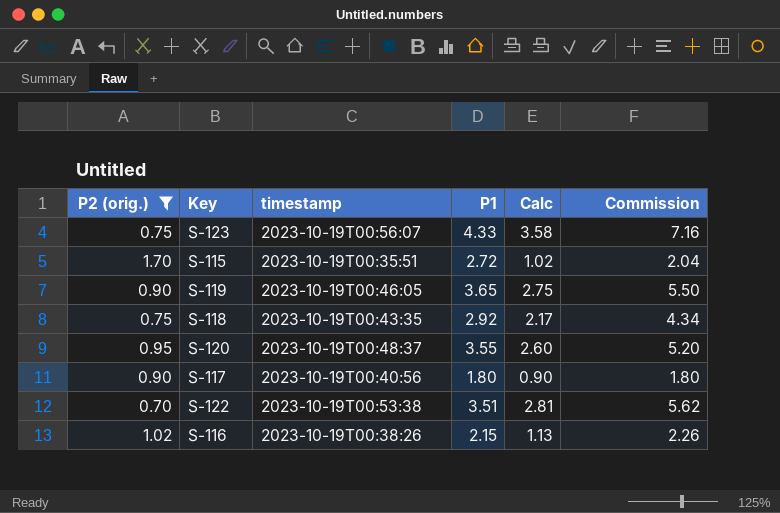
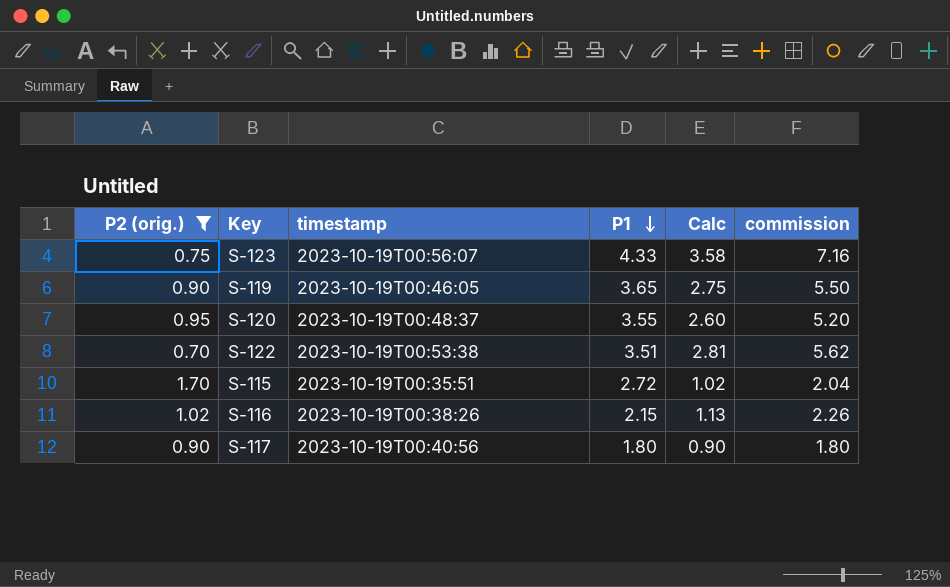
row order: none -> P1 descending
column name: Commission -> commission
row S-118: 0.75 | 2023-10-19T00:43:35 | 2.92 | 2.17 | 4.34 -> none

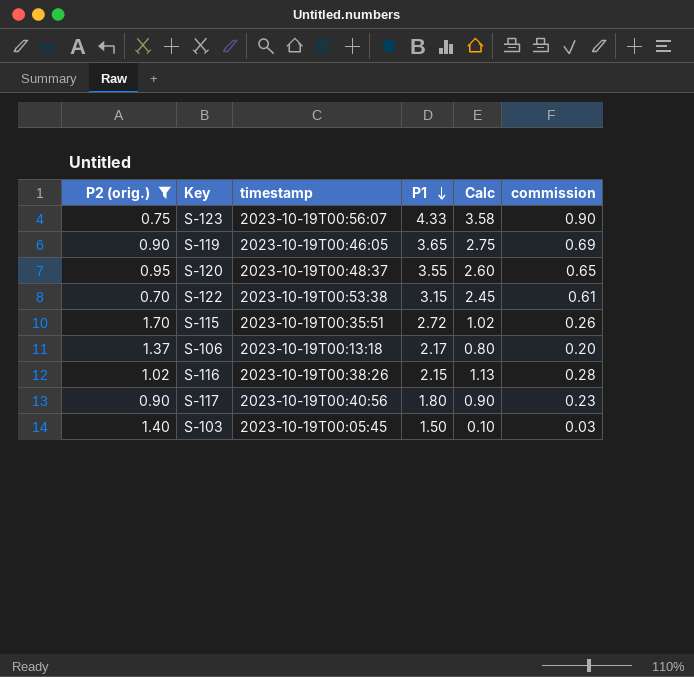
column commission | formula: [Calc] * 2 -> [Calc] * 0.25
S-122 | P1: 3.51 -> 3.15
S-122 | Calc: 2.81 -> 2.45
row S-106: none -> 1.37 | 2023-10-19T00:13:18 | 2.17 | 0.80 | 0.20
row S-103: none -> 1.40 | 2023-10-19T00:05:45 | 1.50 | 0.10 | 0.03

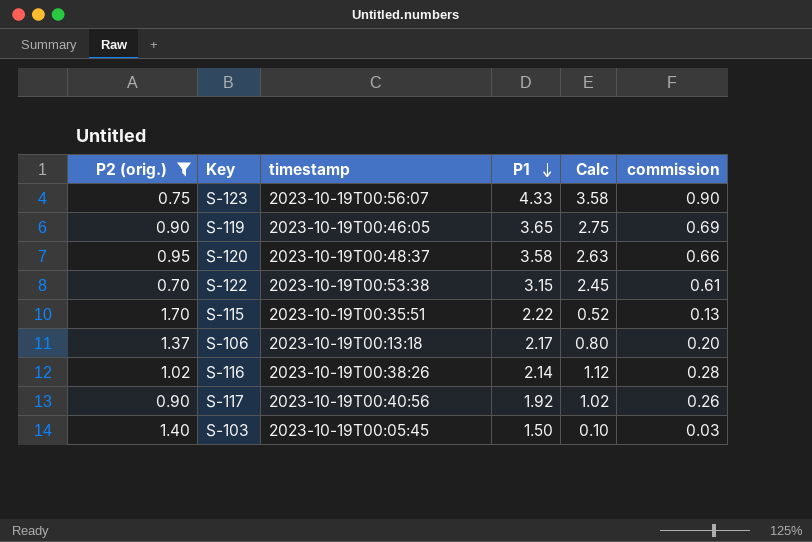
S-120 | P1: 3.55 -> 3.58
S-120 | Calc: 2.60 -> 2.63
S-120 | commission: 0.65 -> 0.66
S-115 | P1: 2.72 -> 2.22
S-115 | Calc: 1.02 -> 0.52
S-115 | commission: 0.26 -> 0.13
S-116 | P1: 2.15 -> 2.14
S-116 | Calc: 1.13 -> 1.12
S-117 | P1: 1.80 -> 1.92
S-117 | Calc: 0.90 -> 1.02
S-117 | commission: 0.23 -> 0.26

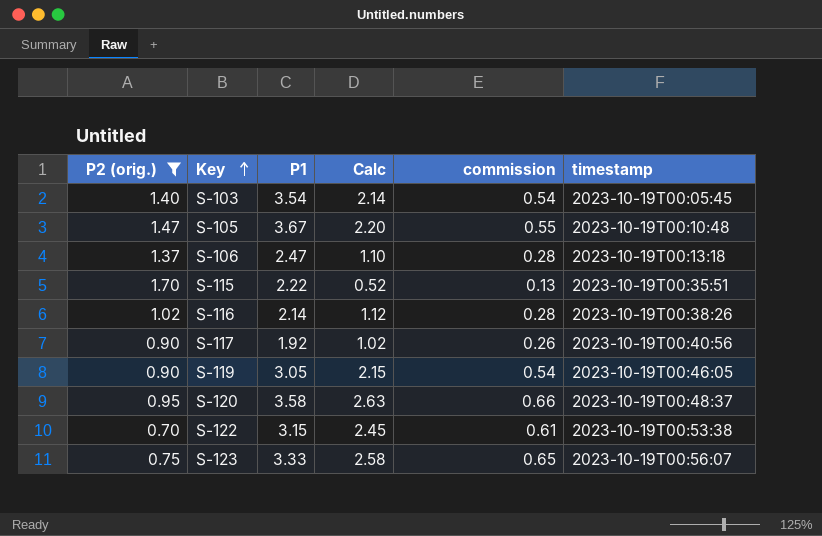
row order: P1 descending -> Key ascending
column timestamp | position: 3 -> 6
S-103 | P1: 1.50 -> 3.54
S-103 | Calc: 0.10 -> 2.14
S-103 | commission: 0.03 -> 0.54
row S-105: none -> 1.47 | 3.67 | 2.20 | 0.55 | 2023-10-19T00:10:48
S-106 | P1: 2.17 -> 2.47
S-106 | Calc: 0.80 -> 1.10
S-106 | commission: 0.20 -> 0.28
S-119 | P1: 3.65 -> 3.05
S-119 | Calc: 2.75 -> 2.15
S-119 | commission: 0.69 -> 0.54
S-123 | P1: 4.33 -> 3.33
S-123 | Calc: 3.58 -> 2.58
S-123 | commission: 0.90 -> 0.65

